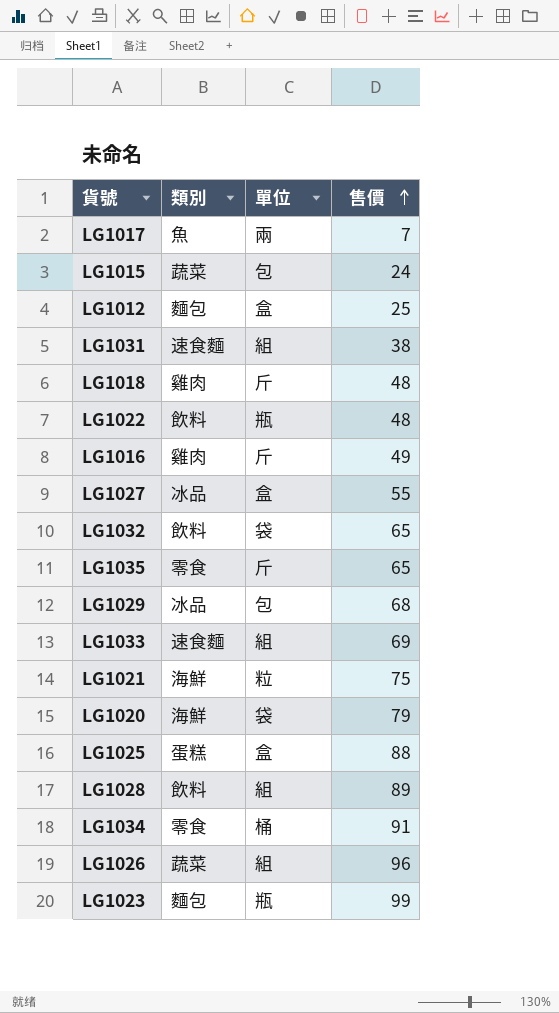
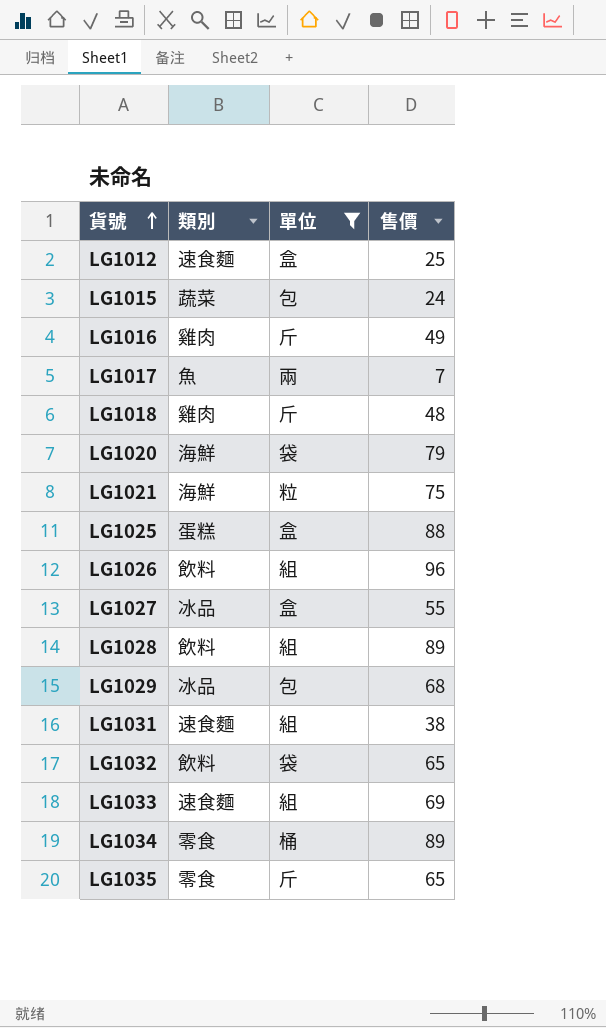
filter: none -> 單位 != 瓶
row order: 售價 ascending -> 貨號 ascending
LG1012 | 類別: 麵包 -> 速食麵
LG1026 | 類別: 蔬菜 -> 飲料
LG1034 | 售價: 91 -> 89

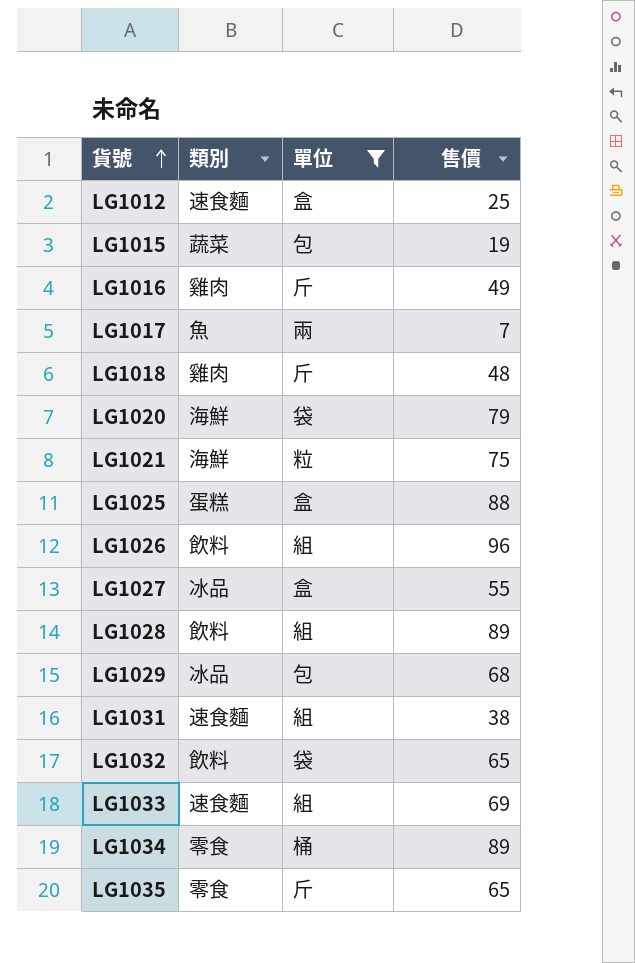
LG1015 | 售價: 24 -> 19

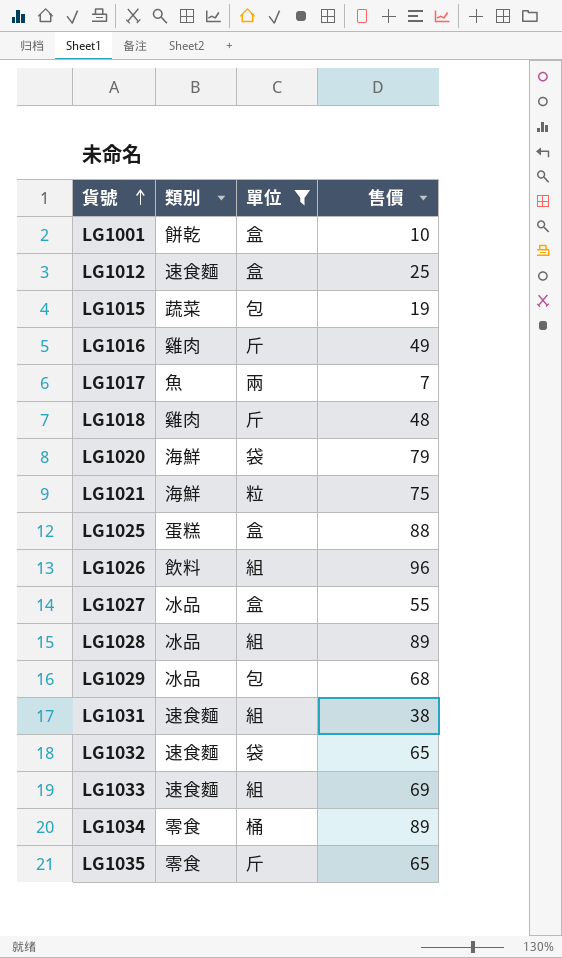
row LG1001: none -> 餅乾 | 盒 | 10
LG1028 | 類別: 飲料 -> 冰品
LG1032 | 類別: 飲料 -> 速食麵

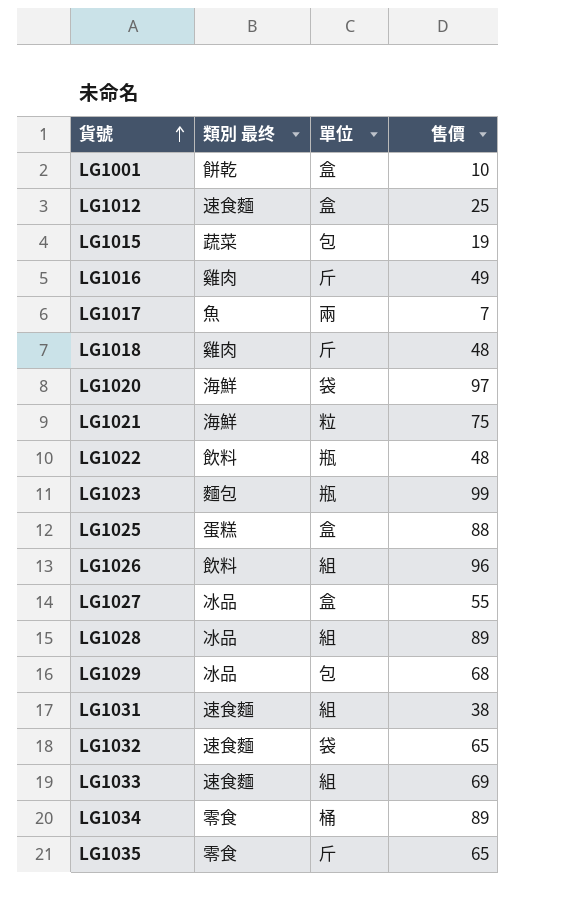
filter: 單位 != 瓶 -> none
column name: 類別 -> 類別 最终
LG1020 | 售價: 79 -> 97

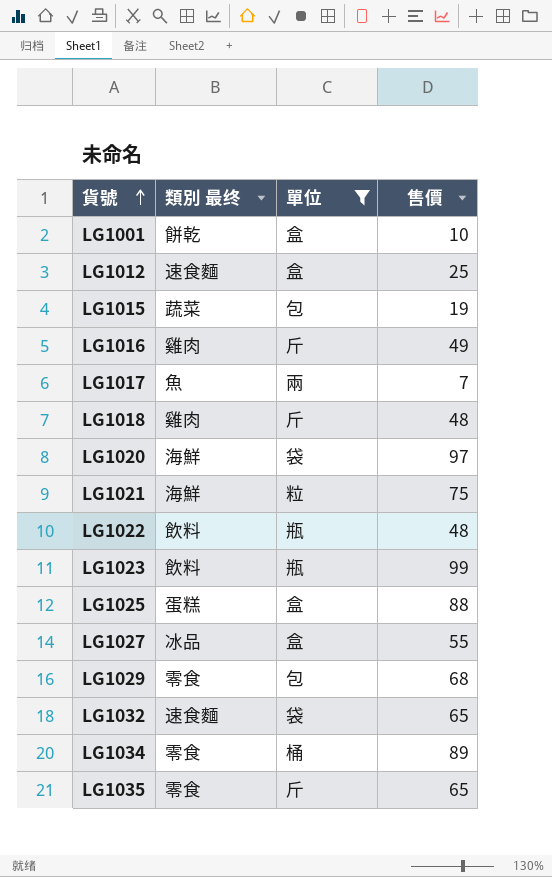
filter: none -> 單位 != 組
LG1023 | 類別 最终: 麵包 -> 飲料
LG1029 | 類別 最终: 冰品 -> 零食

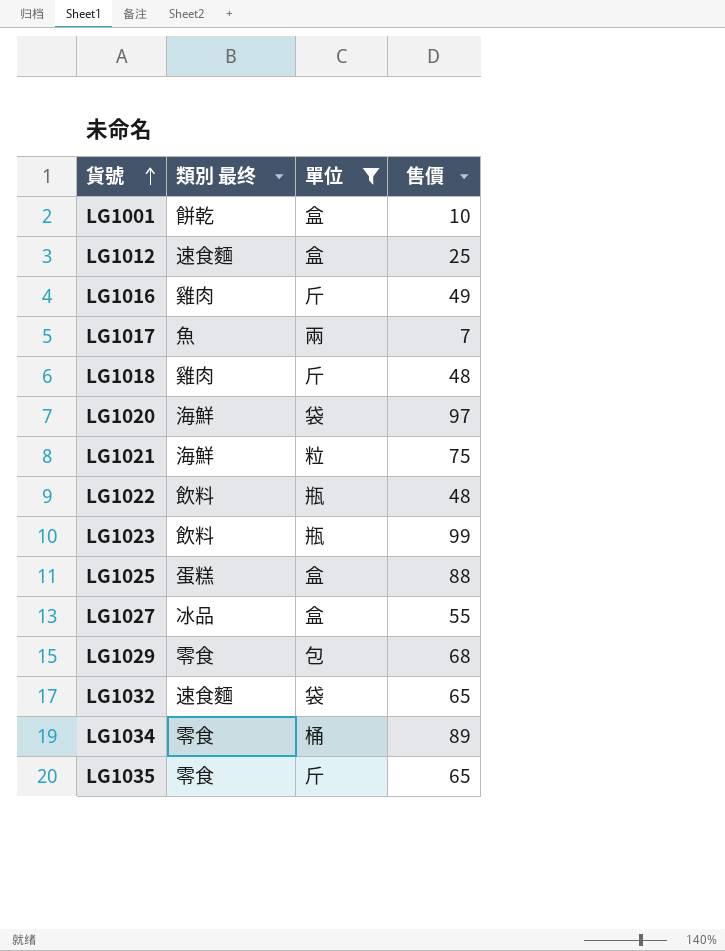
row LG1015: 蔬菜 | 包 | 19 -> none

